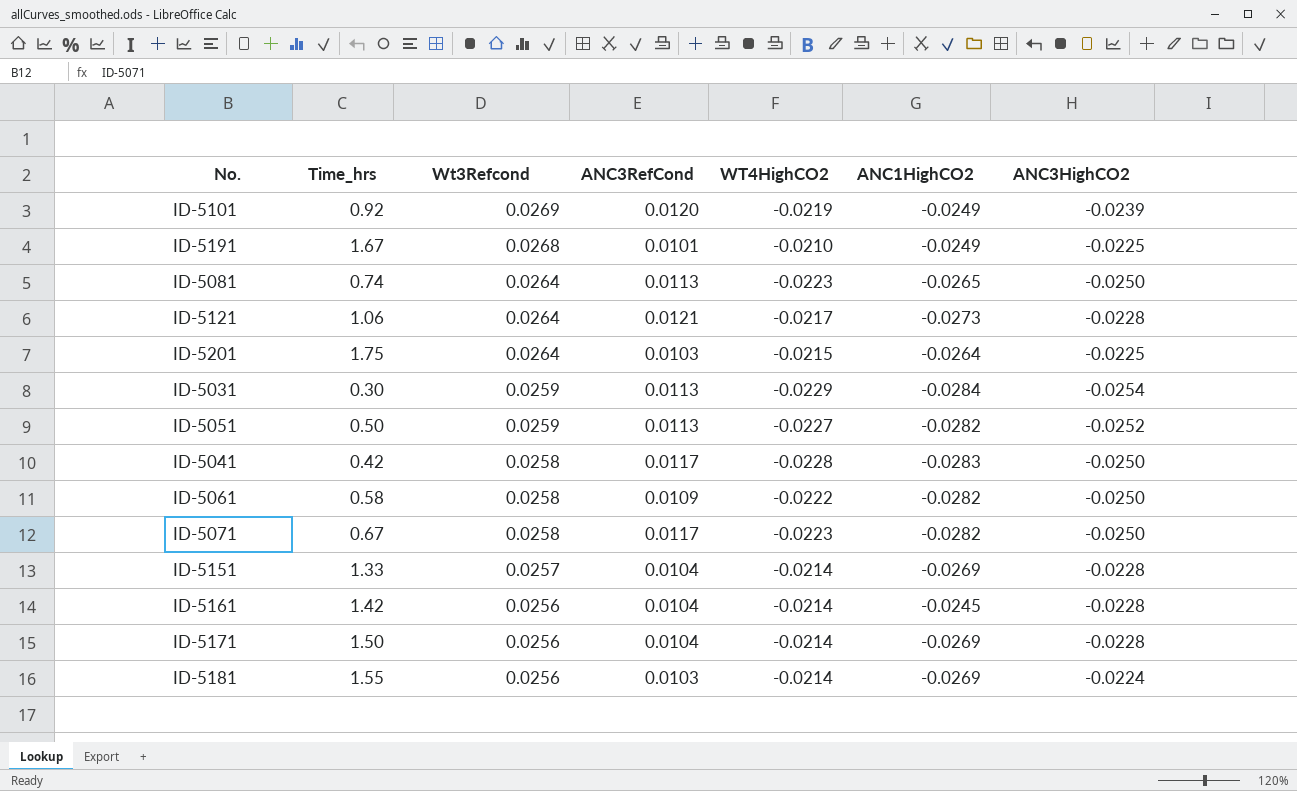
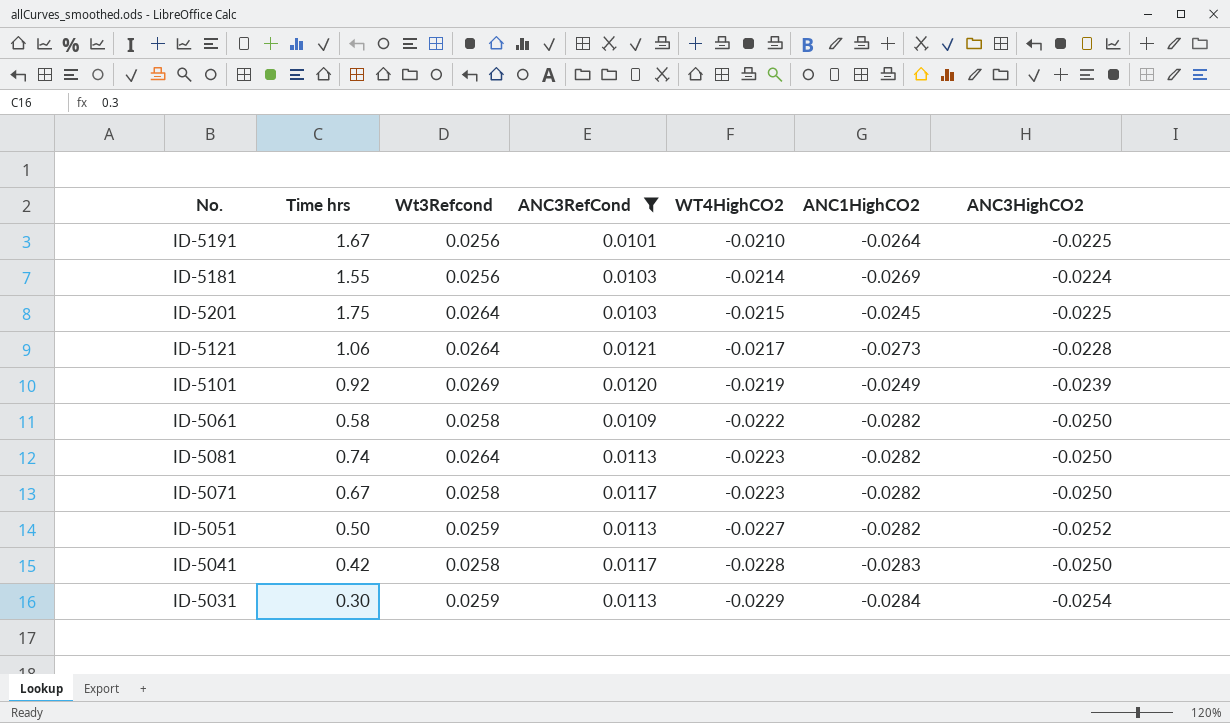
filter: none -> ANC3RefCond != 0.0104
row order: Wt3Refcond descending -> WT4HighCO2 descending
column name: Time_hrs -> Time hrs
ID-5191 | Wt3Refcond: 0.0268 -> 0.0256
ID-5191 | ANC1HighCO2: -0.0249 -> -0.0264
ID-5201 | ANC1HighCO2: -0.0264 -> -0.0245
ID-5081 | ANC1HighCO2: -0.0265 -> -0.0282

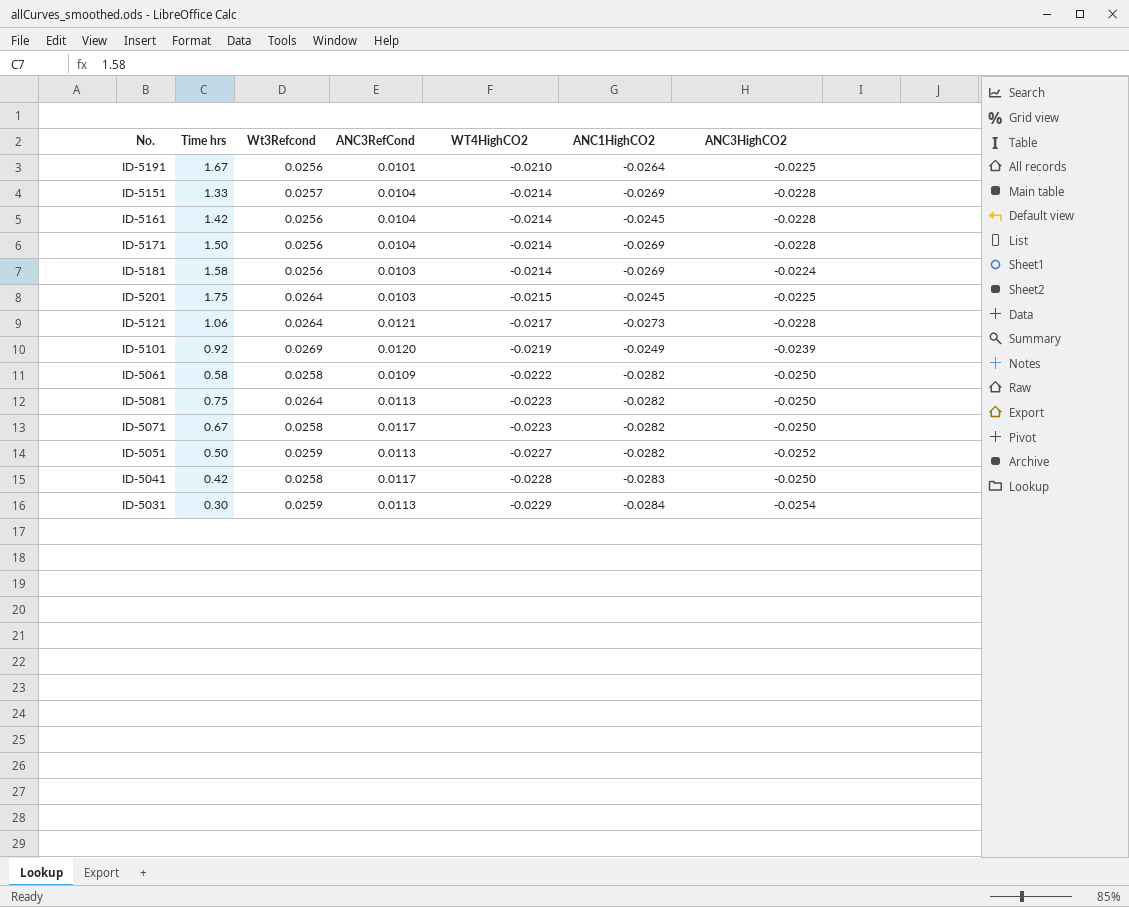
filter: ANC3RefCond != 0.0104 -> none
ID-5181 | Time hrs: 1.55 -> 1.58
ID-5081 | Time hrs: 0.74 -> 0.75

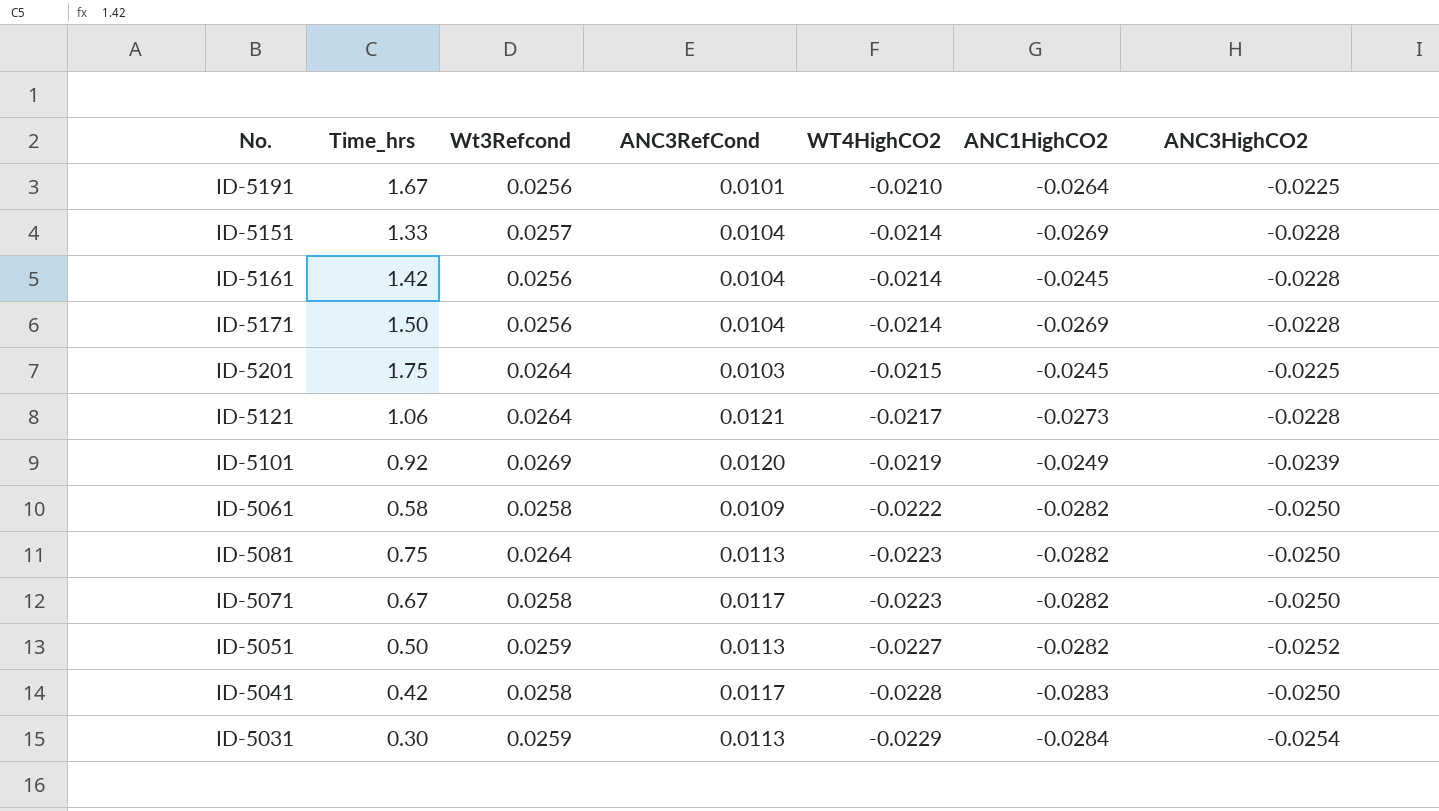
column name: Time hrs -> Time_hrs
row ID-5181: 1.58 | 0.0256 | 0.0103 | -0.0214 | -0.0269 | -0.0224 -> none

